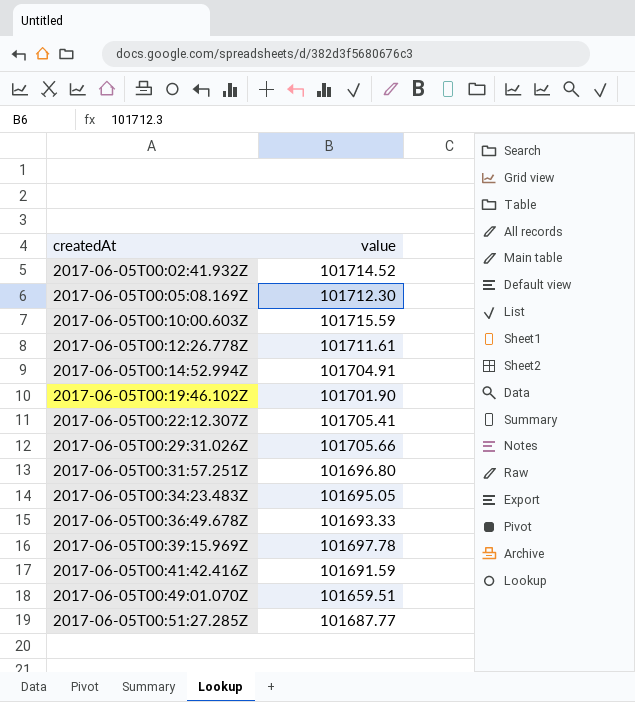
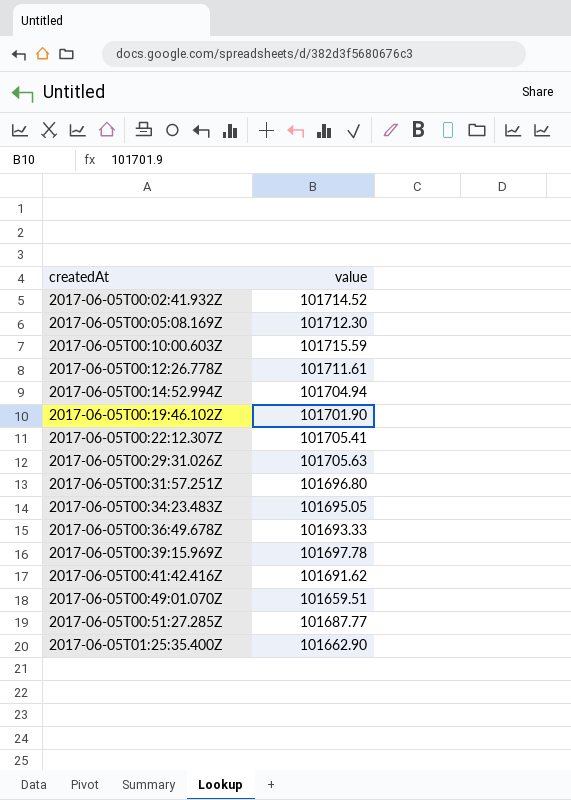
2017-06-05T00:14:52.994Z | value: 101704.91 -> 101704.94
2017-06-05T00:29:31.026Z | value: 101705.66 -> 101705.63
2017-06-05T00:41:42.416Z | value: 101691.59 -> 101691.62
row 2017-06-05T01:25:35.400Z: none -> 101662.90

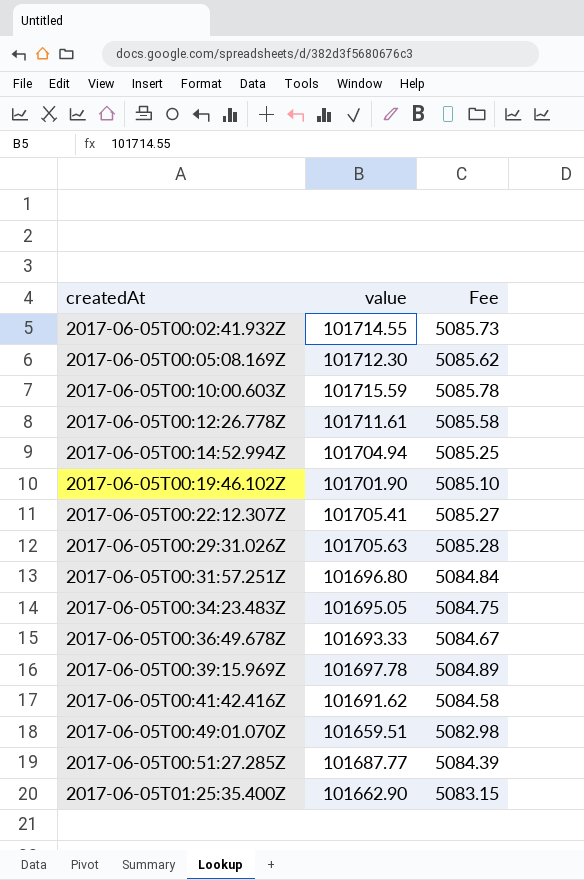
column Fee | formula: none -> [value] * 0.05
2017-06-05T00:02:41.932Z | value: 101714.52 -> 101714.55

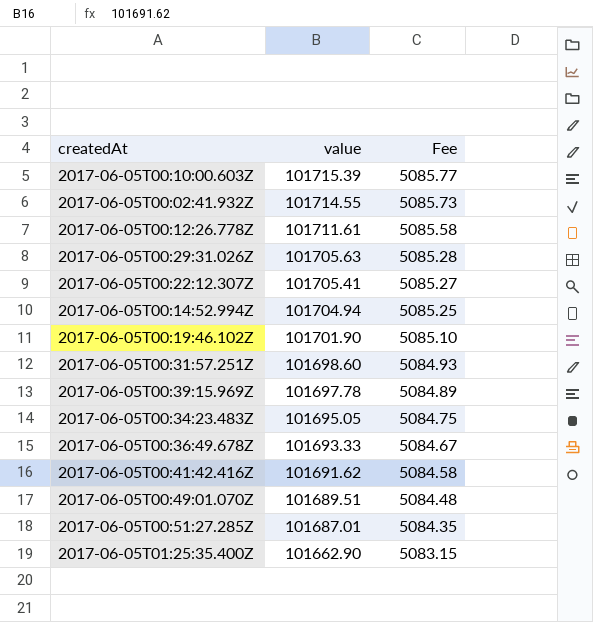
row order: createdAt ascending -> value descending
row 2017-06-05T00:05:08.169Z: 101712.30 | 5085.62 -> none
2017-06-05T00:10:00.603Z | value: 101715.59 -> 101715.39
2017-06-05T00:10:00.603Z | Fee: 5085.78 -> 5085.77
2017-06-05T00:31:57.251Z | value: 101696.80 -> 101698.60
2017-06-05T00:31:57.251Z | Fee: 5084.84 -> 5084.93
2017-06-05T00:49:01.070Z | value: 101659.51 -> 101689.51
2017-06-05T00:49:01.070Z | Fee: 5082.98 -> 5084.48
2017-06-05T00:51:27.285Z | value: 101687.77 -> 101687.01
2017-06-05T00:51:27.285Z | Fee: 5084.39 -> 5084.35

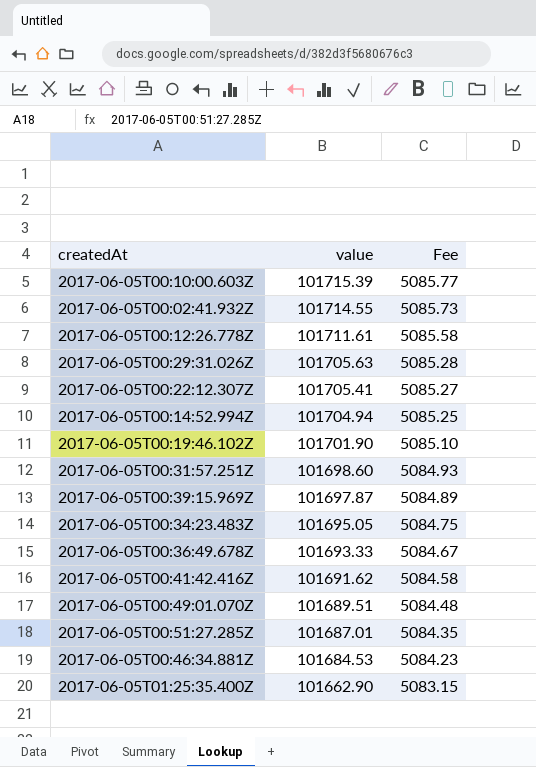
2017-06-05T00:39:15.969Z | value: 101697.78 -> 101697.87
row 2017-06-05T00:46:34.881Z: none -> 101684.53 | 5084.23

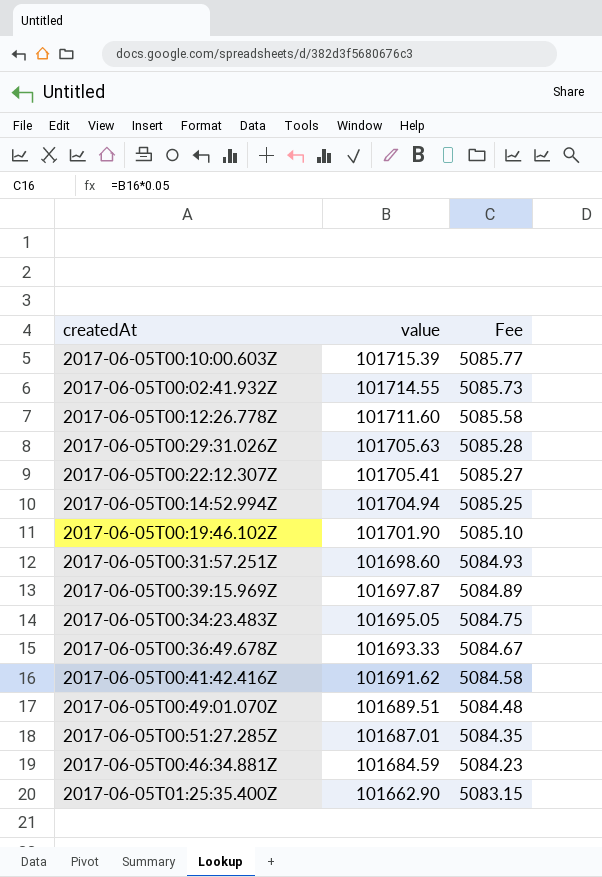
2017-06-05T00:12:26.778Z | value: 101711.61 -> 101711.60
2017-06-05T00:46:34.881Z | value: 101684.53 -> 101684.59

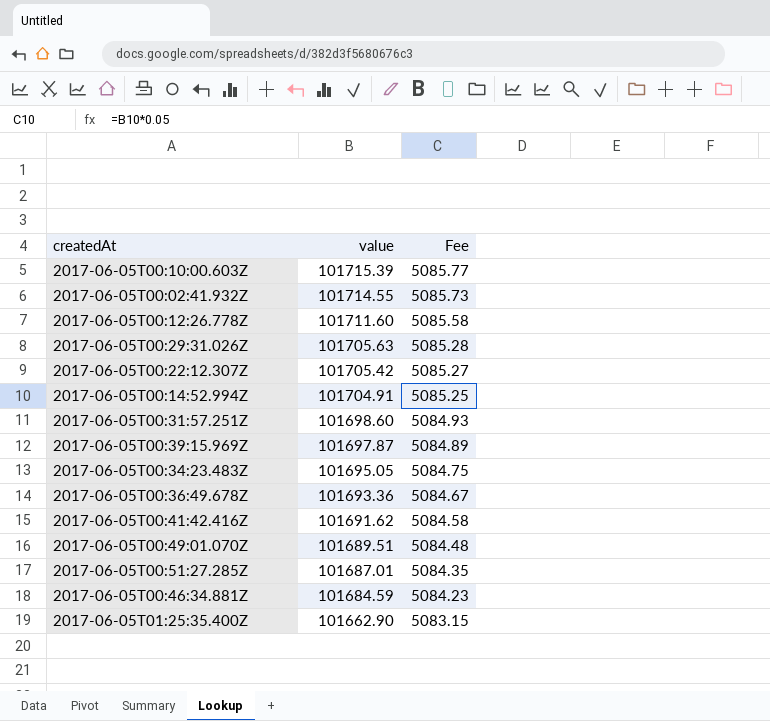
row 2017-06-05T00:19:46.102Z: 101701.90 | 5085.10 -> none
2017-06-05T00:22:12.307Z | value: 101705.41 -> 101705.42
2017-06-05T00:14:52.994Z | value: 101704.94 -> 101704.91
2017-06-05T00:36:49.678Z | value: 101693.33 -> 101693.36

